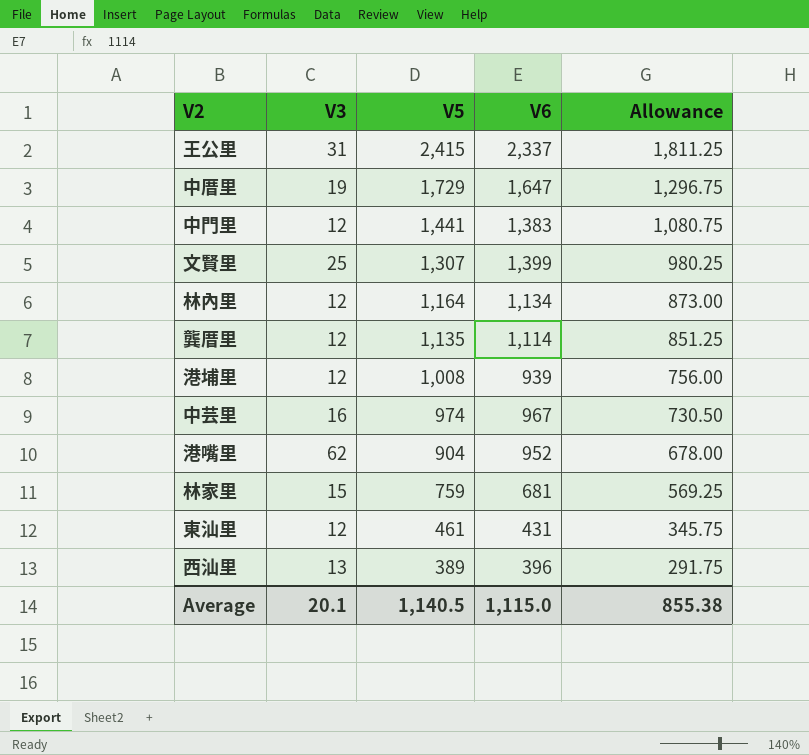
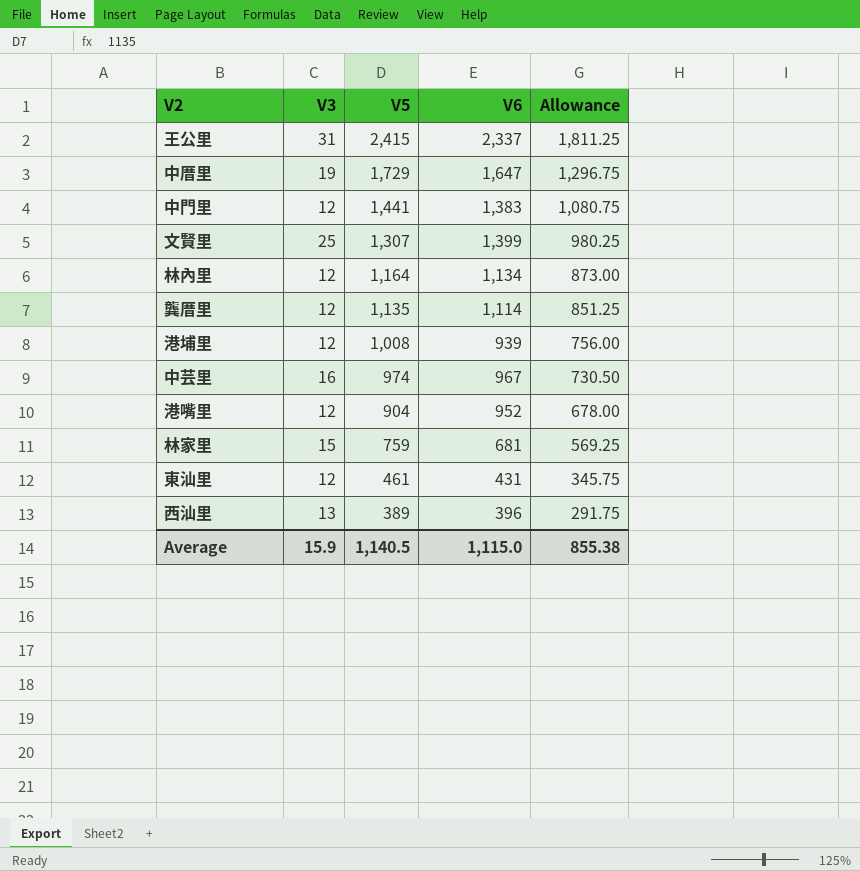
港嘴里 | V3: 62 -> 12
Average | V3: 20.1 -> 15.9

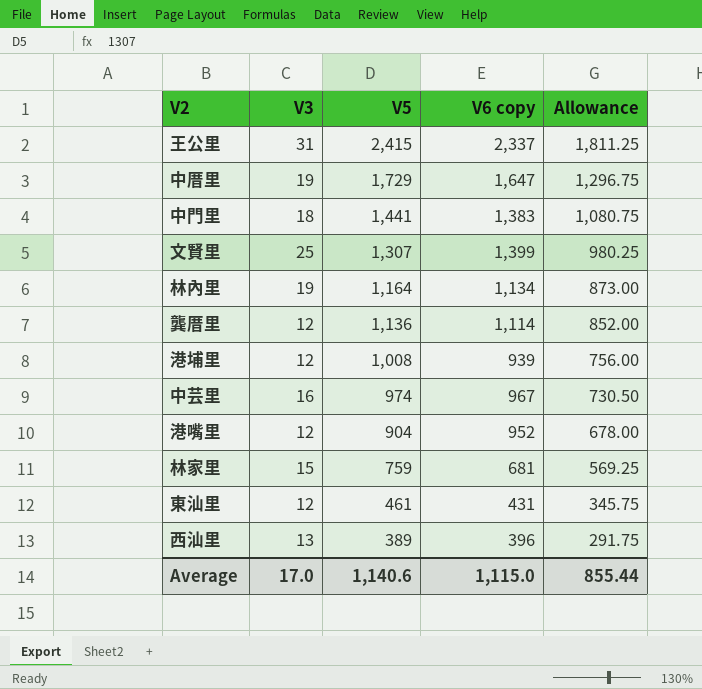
column name: V6 -> V6 copy
中門里 | V3: 12 -> 18
林內里 | V3: 12 -> 19
龔厝里 | V5: 1,135 -> 1,136
龔厝里 | Allowance: 851.25 -> 852.00
Average | V3: 15.9 -> 17.0
Average | V5: 1,140.5 -> 1,140.6
Average | Allowance: 855.38 -> 855.44

